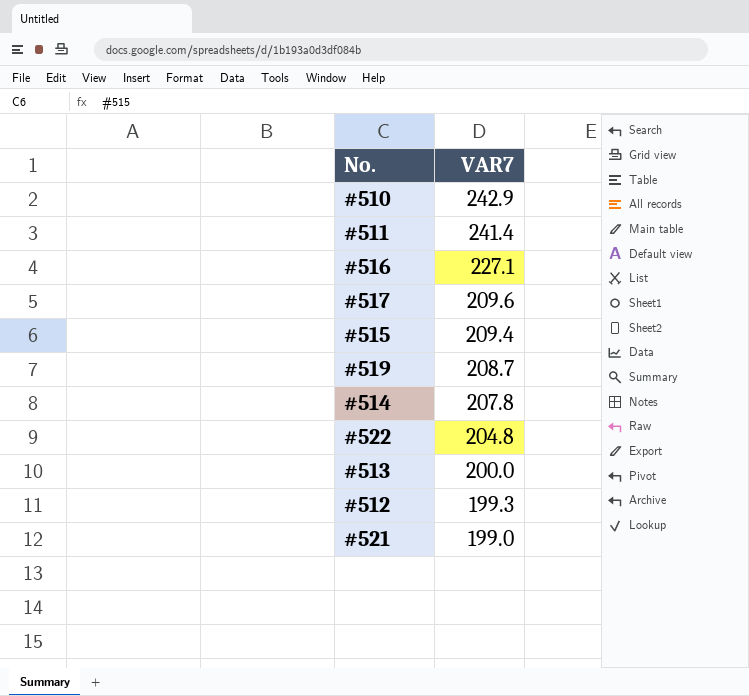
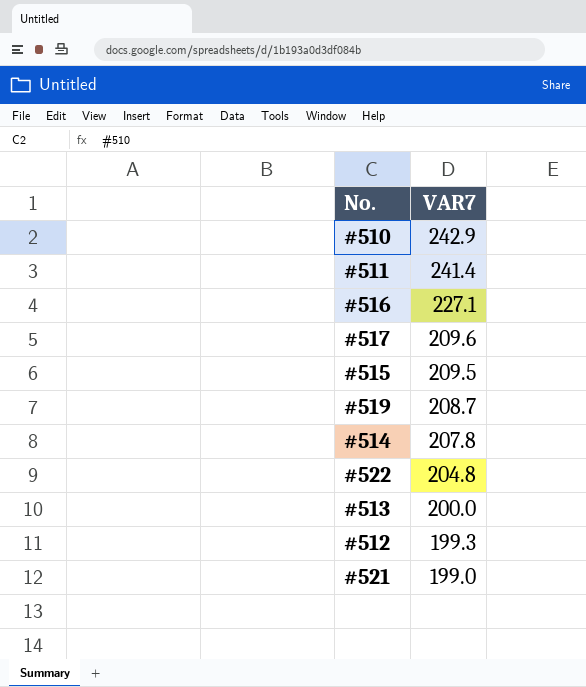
#515 | VAR7: 209.4 -> 209.5

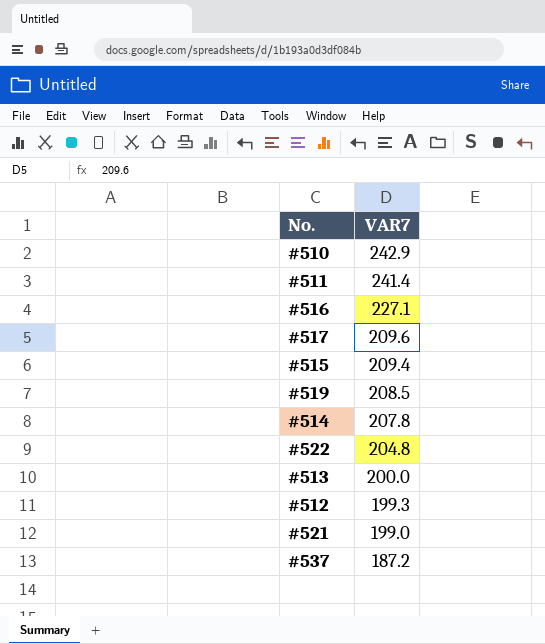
#515 | VAR7: 209.5 -> 209.4
#519 | VAR7: 208.7 -> 208.5
row #537: none -> 187.2

